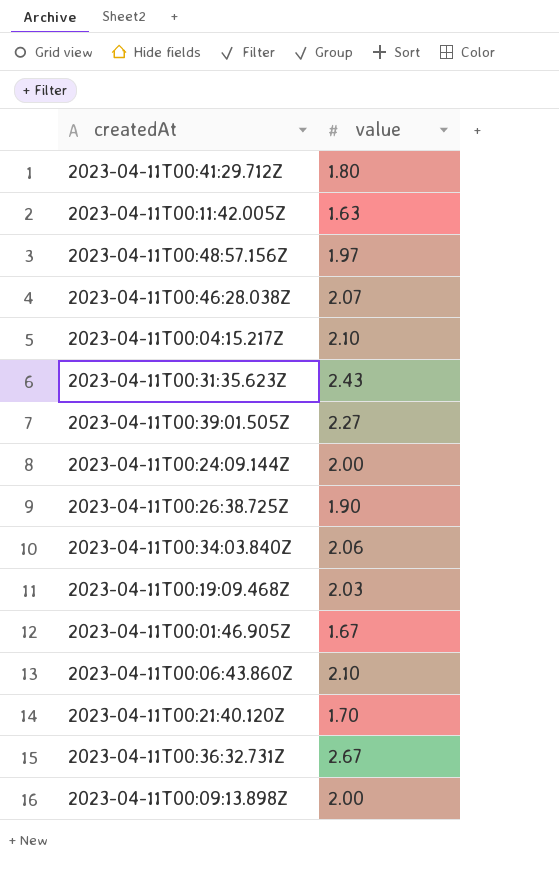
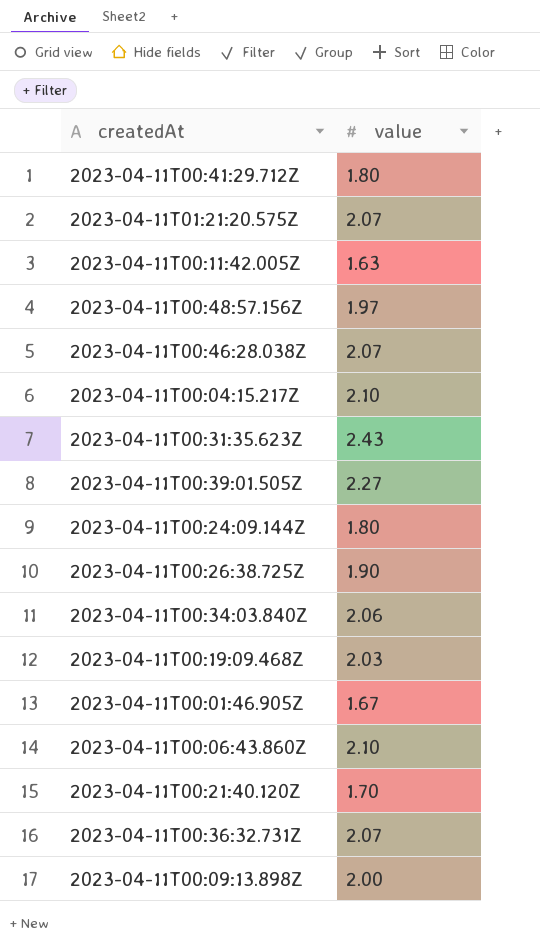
row 2023-04-11T01:21:20.575Z: none -> 2.07
2023-04-11T00:24:09.144Z | value: 2.00 -> 1.80
2023-04-11T00:36:32.731Z | value: 2.67 -> 2.07

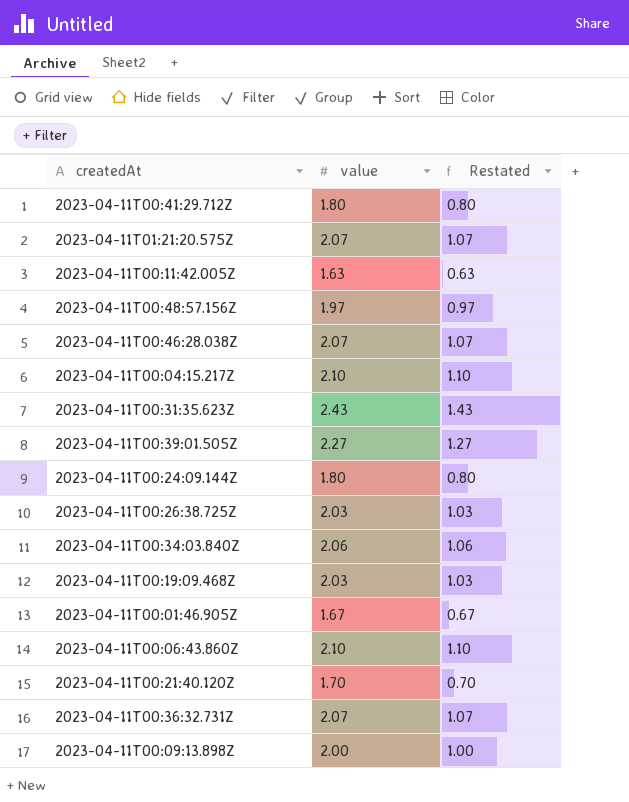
column Restated | formula: none -> [value] - 1
2023-04-11T00:26:38.725Z | value: 1.90 -> 2.03

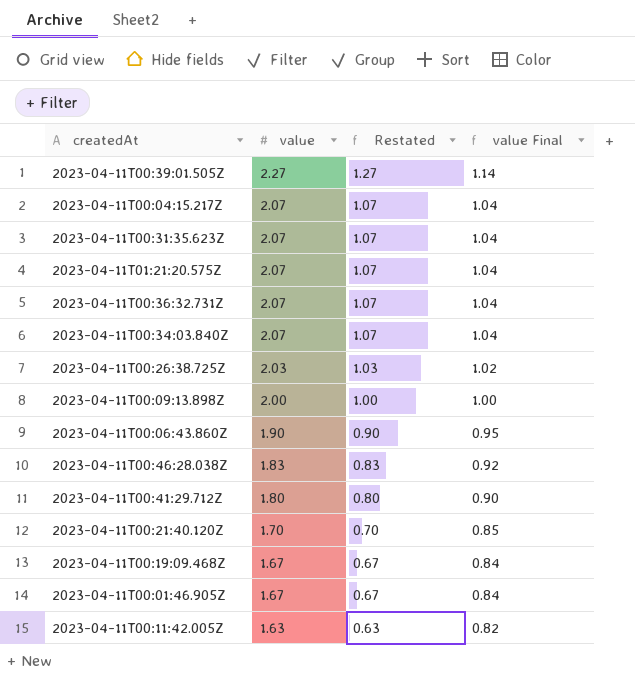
row order: none -> value descending
column value Final | formula: none -> [value] * 0.5
row 2023-04-11T00:48:57.156Z: 1.97 | 0.97 -> none
row 2023-04-11T00:24:09.144Z: 1.80 | 0.80 -> none
2023-04-11T00:04:15.217Z | value: 2.10 -> 2.07
2023-04-11T00:04:15.217Z | Restated: 1.10 -> 1.07
2023-04-11T00:31:35.623Z | value: 2.43 -> 2.07
2023-04-11T00:31:35.623Z | Restated: 1.43 -> 1.07
2023-04-11T00:34:03.840Z | value: 2.06 -> 2.07
2023-04-11T00:34:03.840Z | Restated: 1.06 -> 1.07
2023-04-11T00:06:43.860Z | value: 2.10 -> 1.90
2023-04-11T00:06:43.860Z | Restated: 1.10 -> 0.90
2023-04-11T00:46:28.038Z | value: 2.07 -> 1.83
2023-04-11T00:46:28.038Z | Restated: 1.07 -> 0.83
2023-04-11T00:19:09.468Z | value: 2.03 -> 1.67
2023-04-11T00:19:09.468Z | Restated: 1.03 -> 0.67

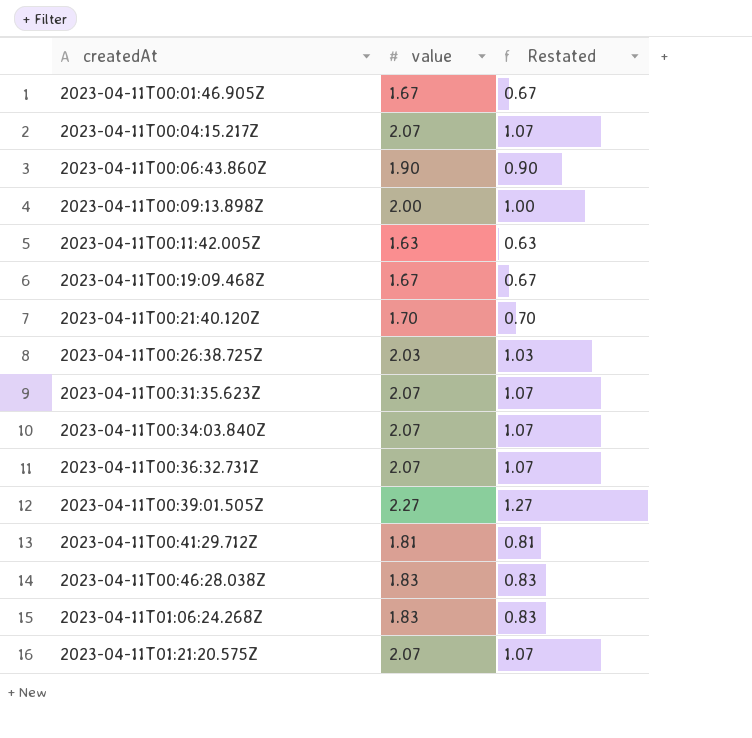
row order: value descending -> createdAt ascending
column value Final | formula: [value] * 0.5 -> none
2023-04-11T00:41:29.712Z | value: 1.80 -> 1.81
2023-04-11T00:41:29.712Z | Restated: 0.80 -> 0.81
row 2023-04-11T01:06:24.268Z: none -> 1.83 | 0.83

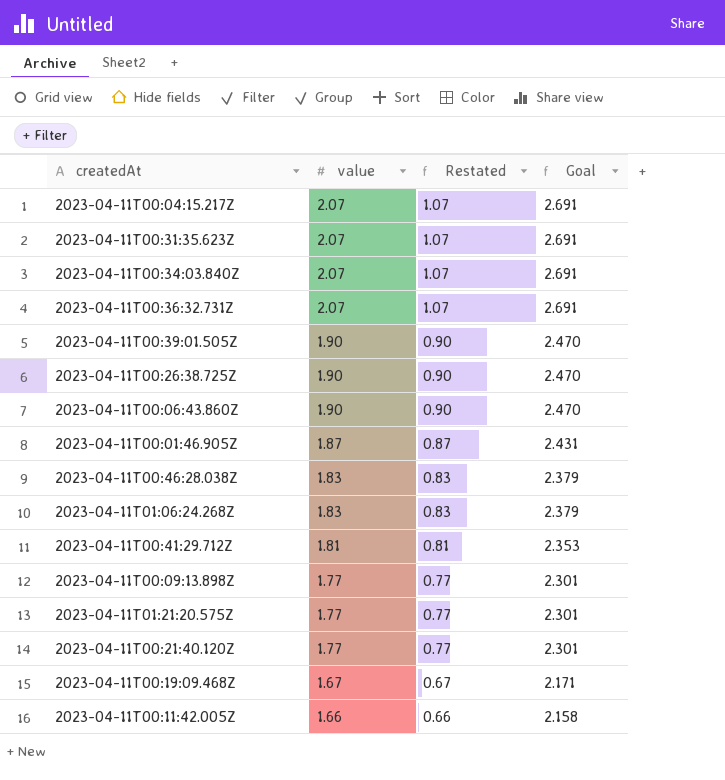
row order: createdAt ascending -> value descending
column Goal | formula: none -> [value] * 1.3
2023-04-11T00:39:01.505Z | value: 2.27 -> 1.90
2023-04-11T00:39:01.505Z | Restated: 1.27 -> 0.90
2023-04-11T00:26:38.725Z | value: 2.03 -> 1.90
2023-04-11T00:26:38.725Z | Restated: 1.03 -> 0.90
2023-04-11T00:01:46.905Z | value: 1.67 -> 1.87
2023-04-11T00:01:46.905Z | Restated: 0.67 -> 0.87
2023-04-11T00:09:13.898Z | value: 2.00 -> 1.77
2023-04-11T00:09:13.898Z | Restated: 1.00 -> 0.77
2023-04-11T01:21:20.575Z | value: 2.07 -> 1.77
2023-04-11T01:21:20.575Z | Restated: 1.07 -> 0.77
2023-04-11T00:21:40.120Z | value: 1.70 -> 1.77
2023-04-11T00:21:40.120Z | Restated: 0.70 -> 0.77
2023-04-11T00:11:42.005Z | value: 1.63 -> 1.66
2023-04-11T00:11:42.005Z | Restated: 0.63 -> 0.66

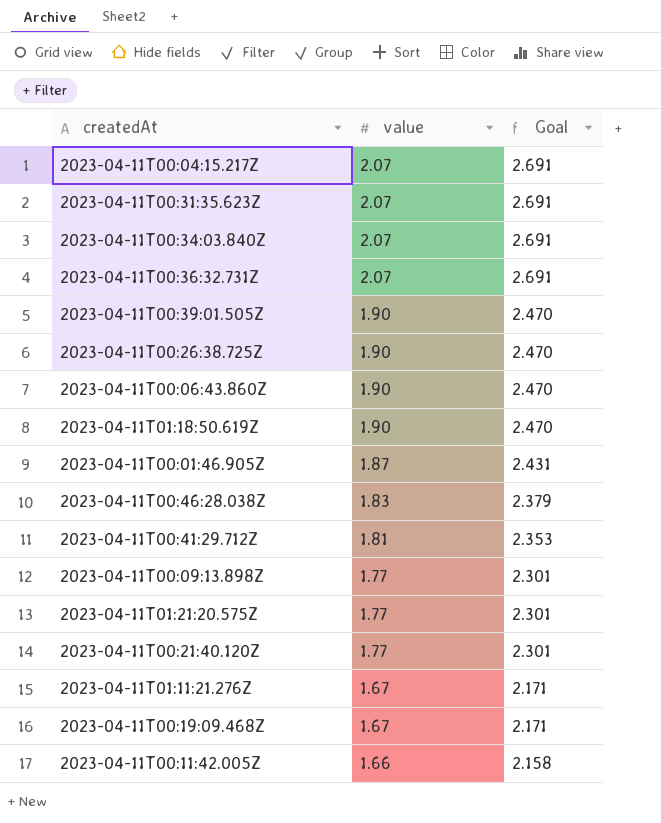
column Restated | formula: [value] - 1 -> none
row 2023-04-11T01:06:24.268Z: 1.83 | 0.83 | 2.379 -> none
row 2023-04-11T01:18:50.619Z: none -> 1.90 | 2.470
row 2023-04-11T01:11:21.276Z: none -> 1.67 | 2.171

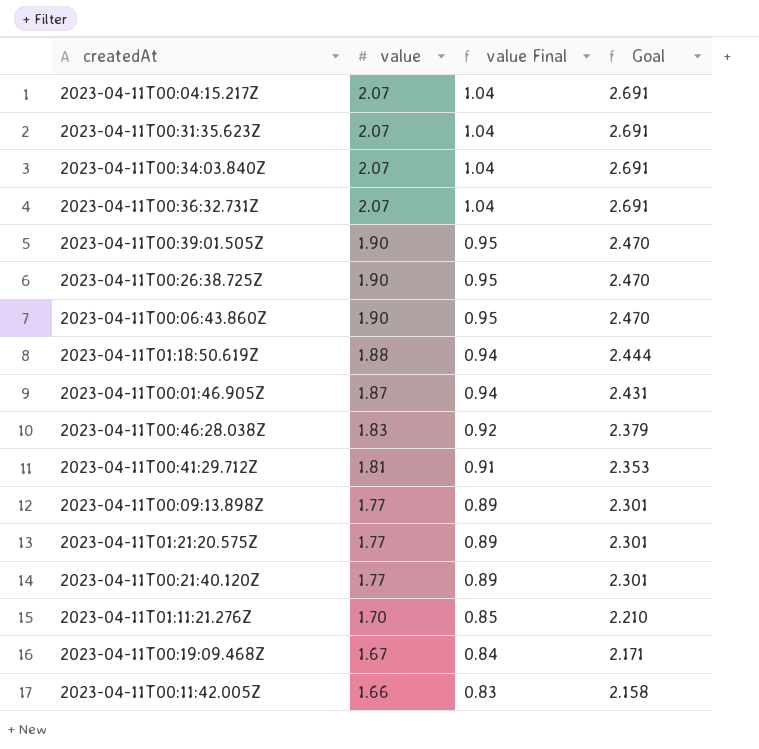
column value Final | formula: none -> [value] * 0.5
2023-04-11T01:18:50.619Z | value: 1.90 -> 1.88
2023-04-11T01:18:50.619Z | Goal: 2.470 -> 2.444
2023-04-11T01:11:21.276Z | value: 1.67 -> 1.70
2023-04-11T01:11:21.276Z | Goal: 2.171 -> 2.210

